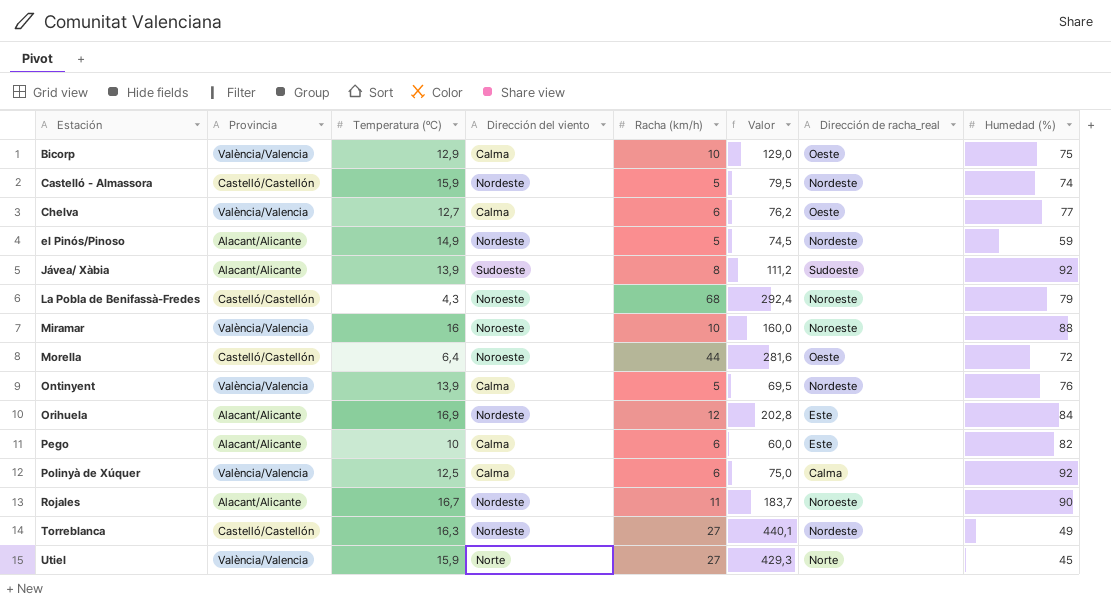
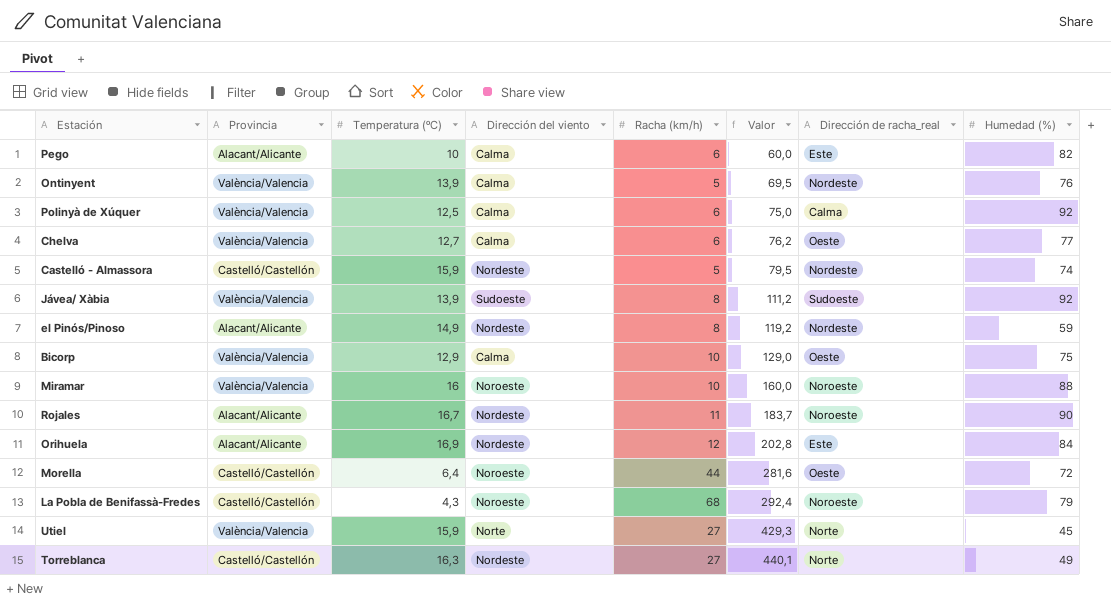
row order: Estación ascending -> Valor ascending
Jávea/ Xàbia | Provincia: Alacant/Alicante -> València/Valencia
el Pinós/Pinoso | Racha (km/h): 5 -> 8
el Pinós/Pinoso | Valor: 74,5 -> 119,2
Torreblanca | Dirección de racha_real: Nordeste -> Norte

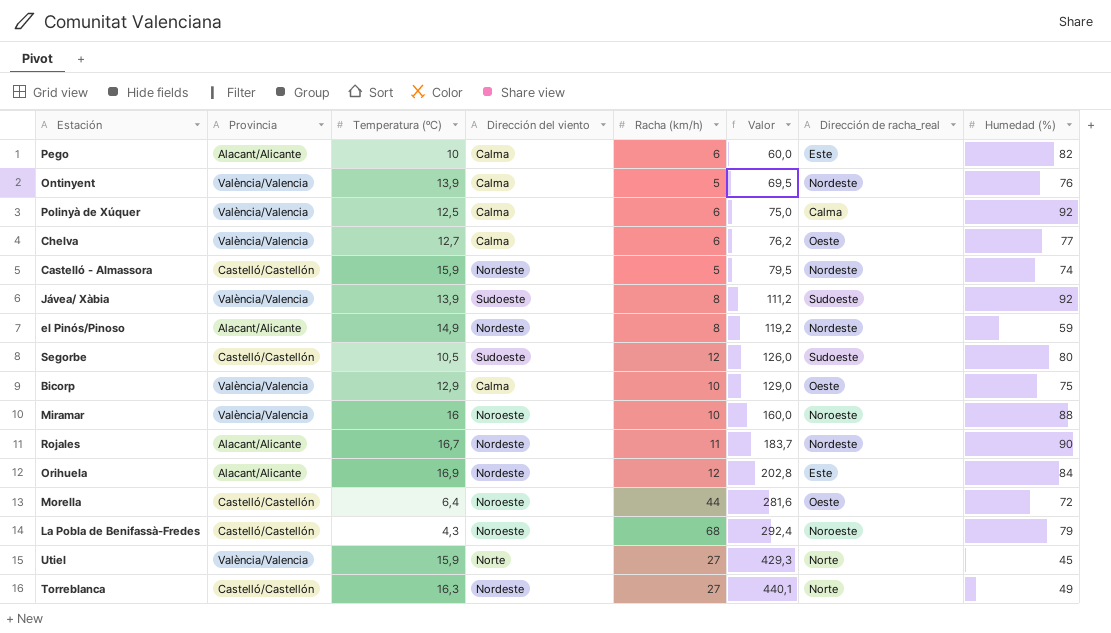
row Segorbe: none -> Castelló/Castellón | 10,5 | Sudoeste | 12 | 126,0 | Sudoeste | 80
Rojales | Dirección de racha_real: Noroeste -> Nordeste

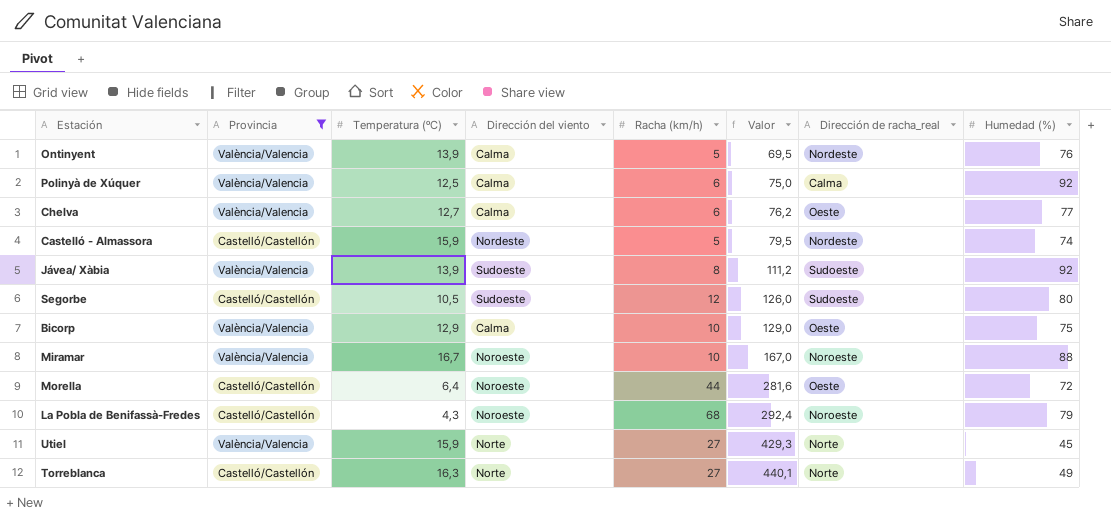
filter: none -> Provincia != Alacant/Alicante
Miramar | Temperatura (ºC): 16 -> 16,7
Miramar | Valor: 160,0 -> 167,0
Torreblanca | Dirección del viento: Nordeste -> Norte

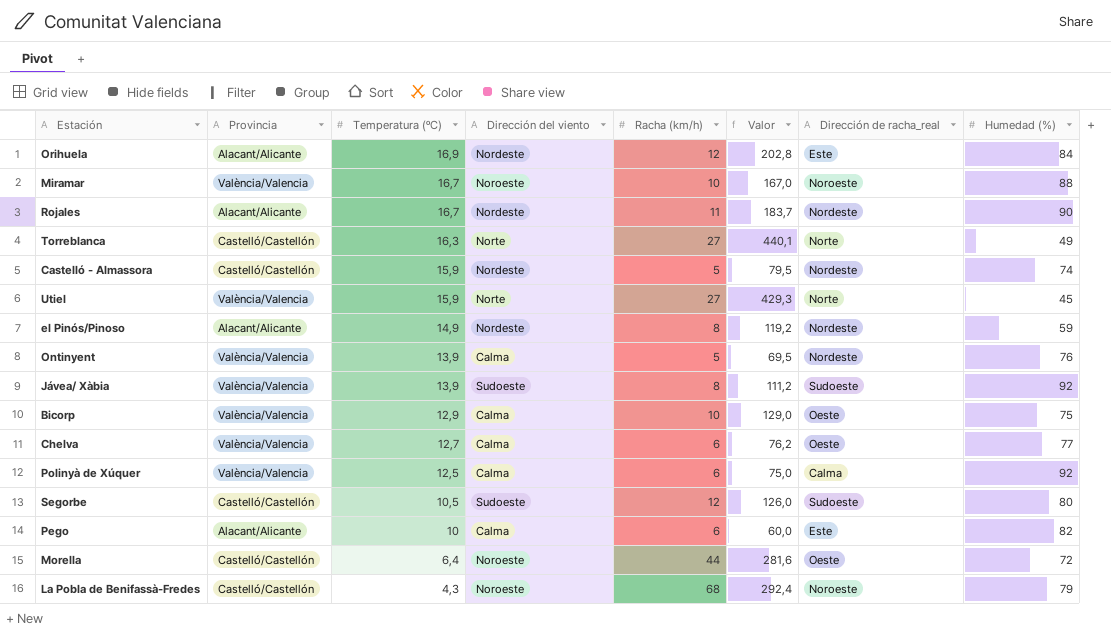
filter: Provincia != Alacant/Alicante -> none
row order: Valor ascending -> Temperatura (ºC) descending

